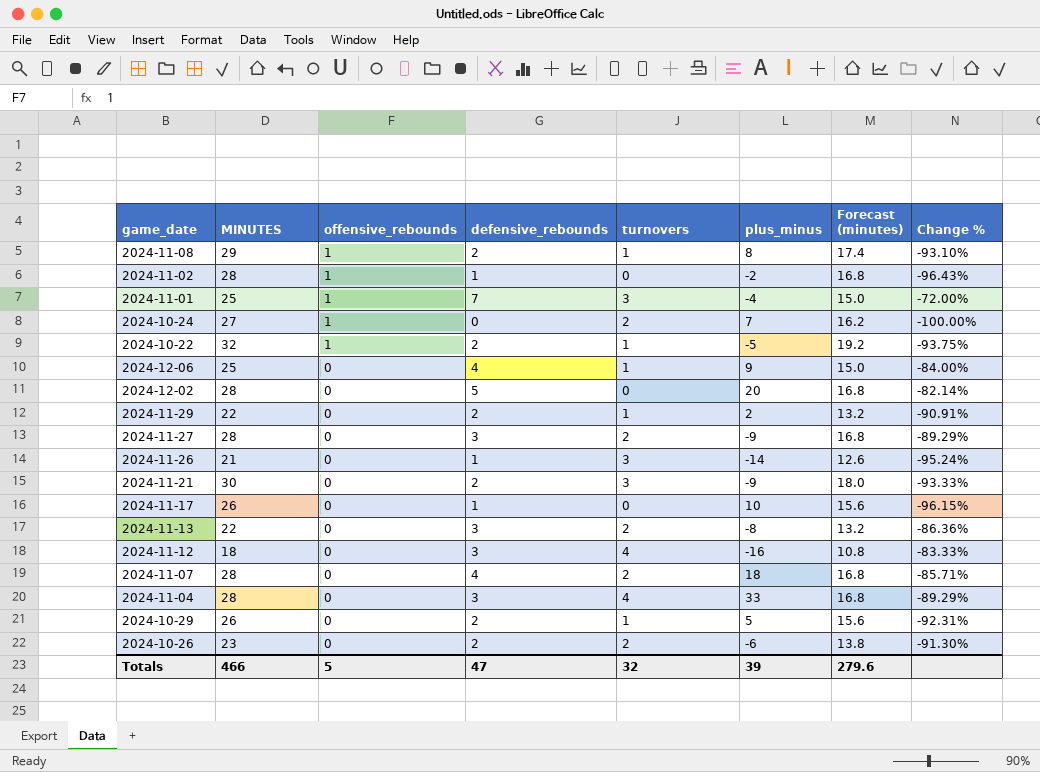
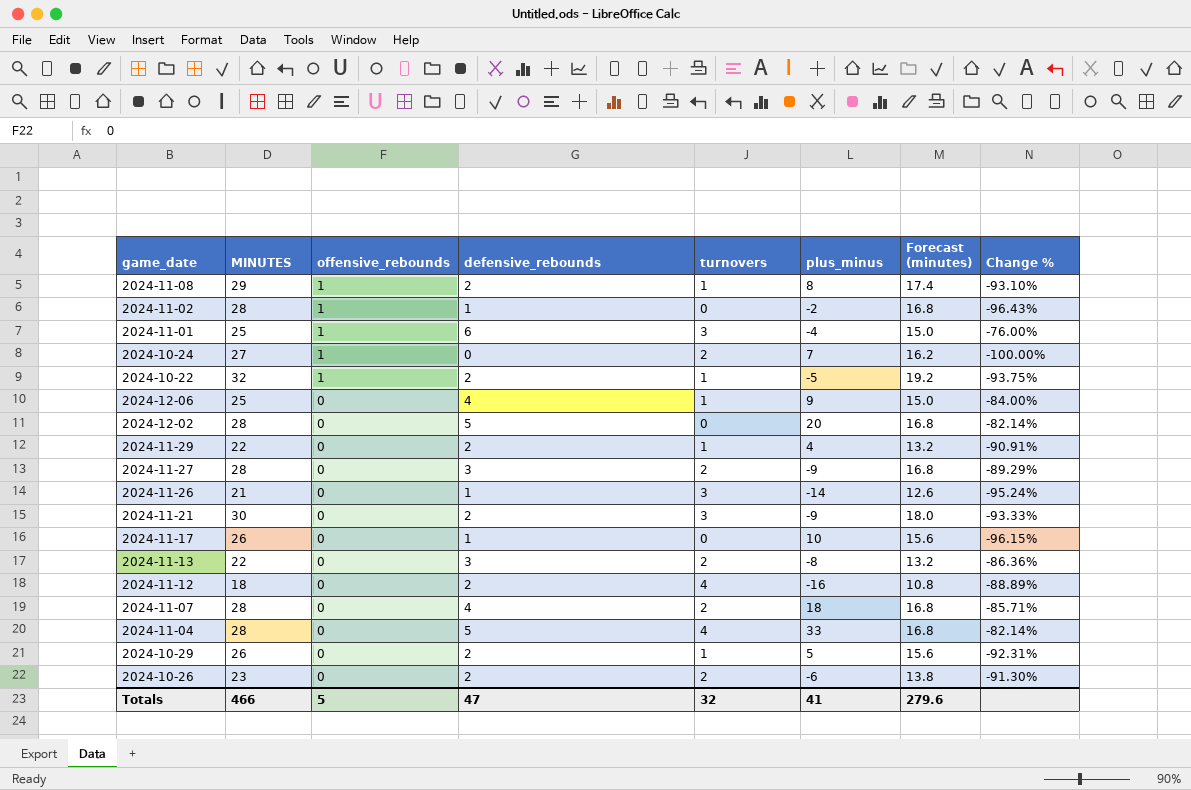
2024-11-01 | defensive_rebounds: 7 -> 6
2024-11-01 | Change %: -72.00% -> -76.00%
2024-11-29 | plus_minus: 2 -> 4
2024-11-12 | defensive_rebounds: 3 -> 2
2024-11-12 | Change %: -83.33% -> -88.89%
2024-11-04 | defensive_rebounds: 3 -> 5
2024-11-04 | Change %: -89.29% -> -82.14%
Totals | plus_minus: 39 -> 41

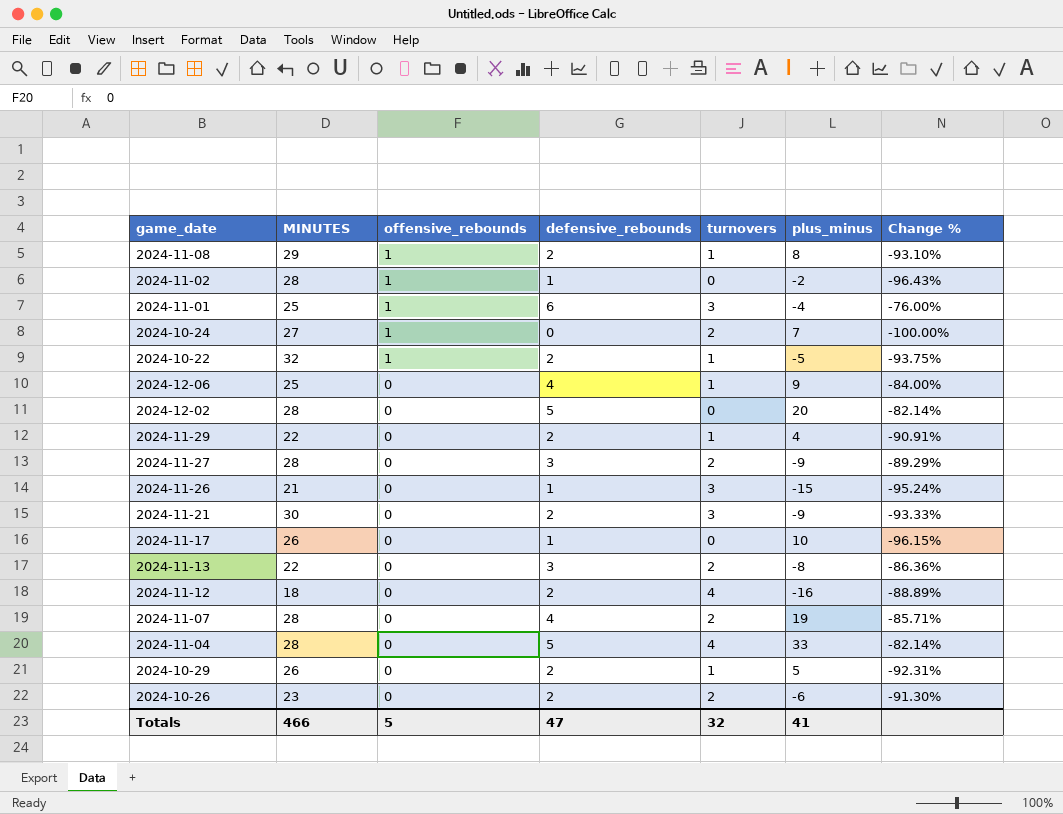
column Forecast (minutes) | formula: [MINUTES] * 0.6 -> none
2024-11-26 | plus_minus: -14 -> -15
2024-11-07 | plus_minus: 18 -> 19

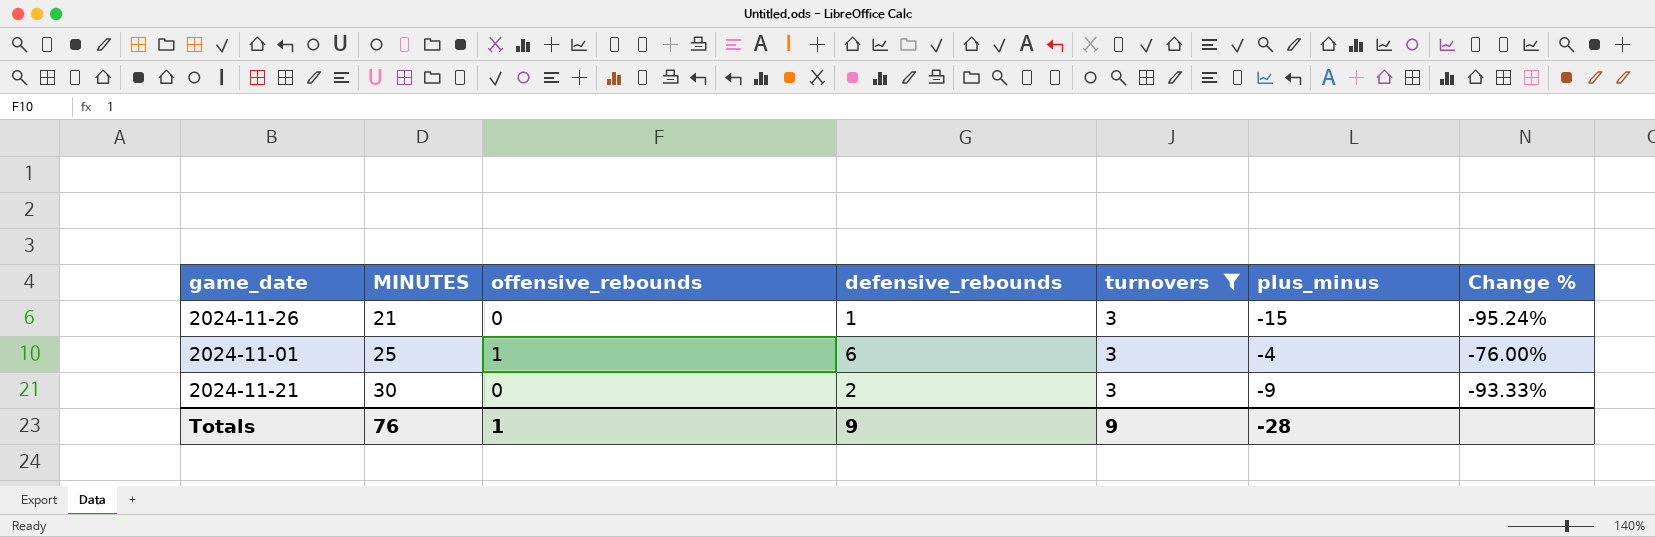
filter: none -> turnovers = 3
row order: offensive_rebounds descending -> MINUTES ascending
Totals | MINUTES: 466 -> 76
Totals | offensive_rebounds: 5 -> 1
Totals | defensive_rebounds: 47 -> 9
Totals | turnovers: 32 -> 9
Totals | plus_minus: 41 -> -28

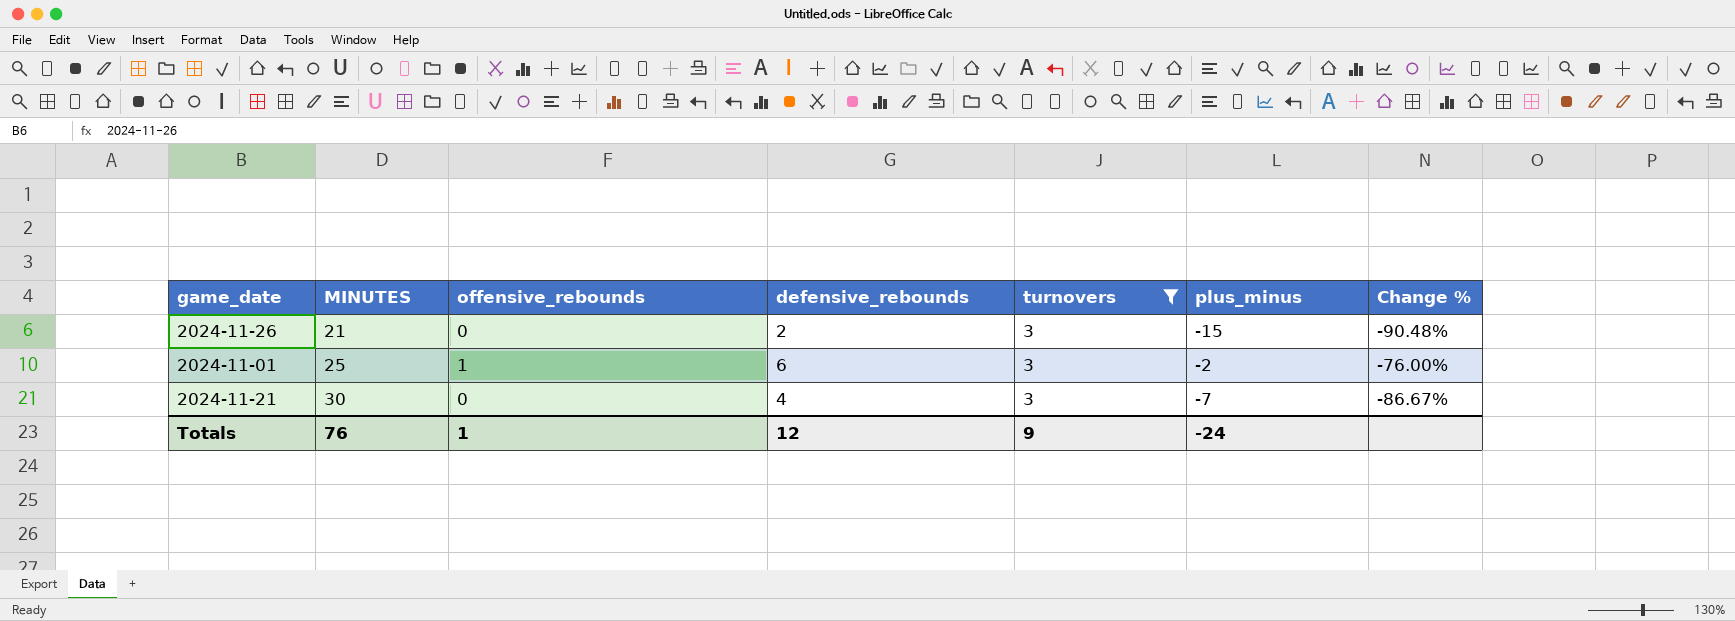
2024-11-26 | defensive_rebounds: 1 -> 2
2024-11-26 | Change %: -95.24% -> -90.48%
2024-11-01 | plus_minus: -4 -> -2
2024-11-21 | defensive_rebounds: 2 -> 4
2024-11-21 | plus_minus: -9 -> -7
2024-11-21 | Change %: -93.33% -> -86.67%
Totals | defensive_rebounds: 9 -> 12
Totals | plus_minus: -28 -> -24

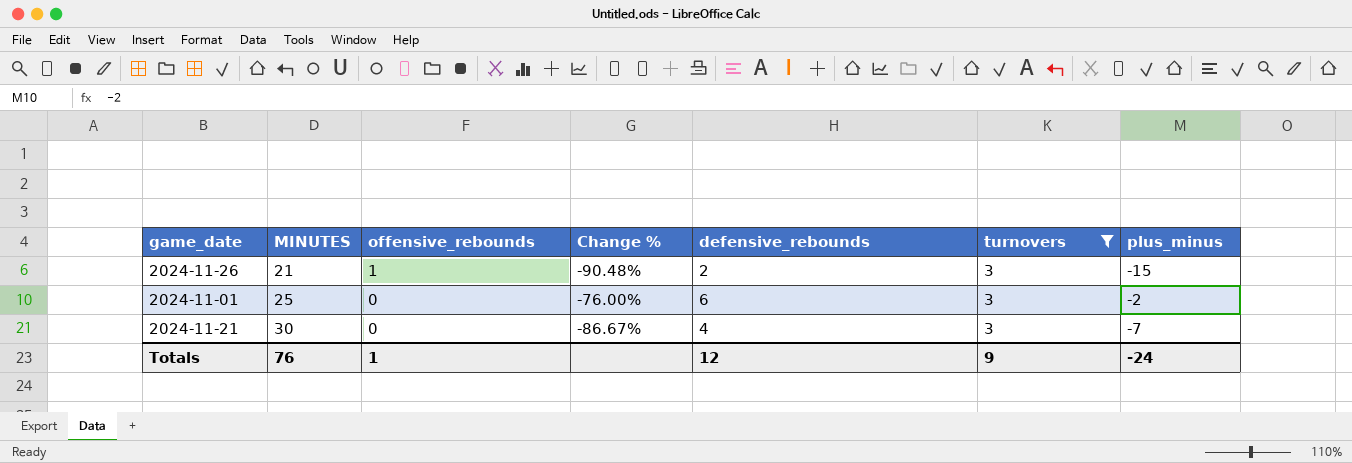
column Change % | position: 7 -> 4
2024-11-26 | offensive_rebounds: 0 -> 1
2024-11-01 | offensive_rebounds: 1 -> 0

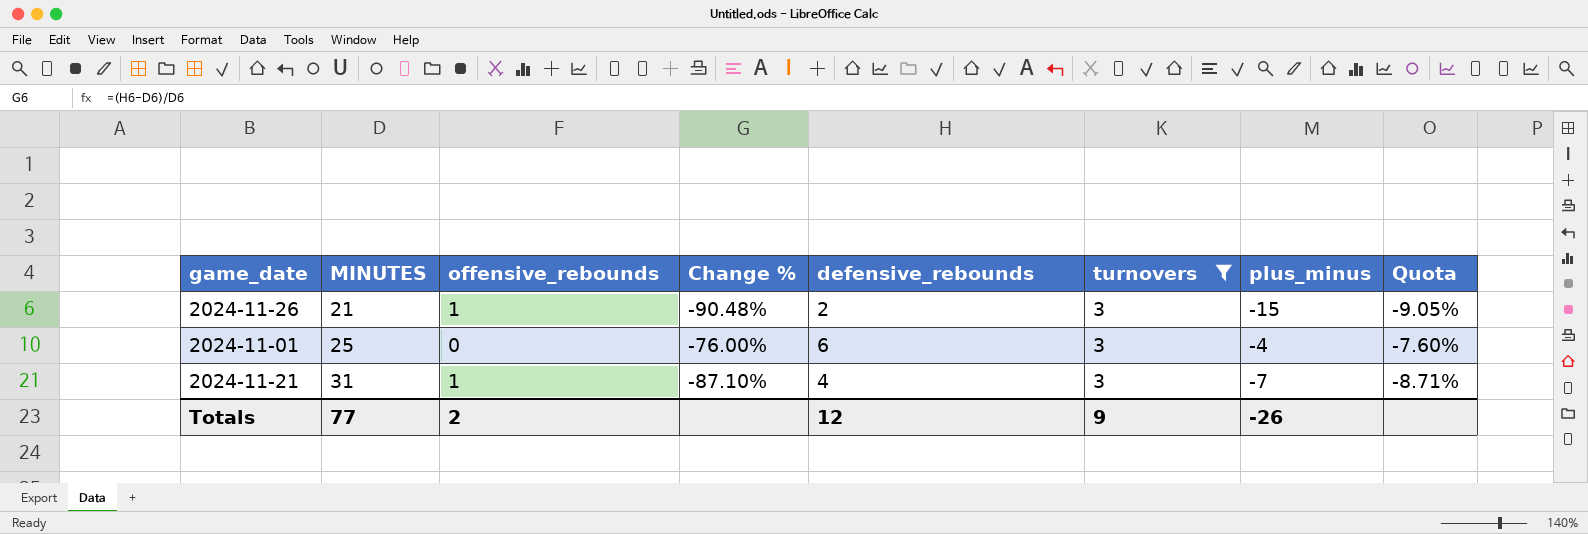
column Quota | formula: none -> [Change %] * 0.1
2024-11-01 | plus_minus: -2 -> -4
2024-11-21 | MINUTES: 30 -> 31
2024-11-21 | offensive_rebounds: 0 -> 1
2024-11-21 | Change %: -86.67% -> -87.10%
Totals | MINUTES: 76 -> 77
Totals | offensive_rebounds: 1 -> 2
Totals | plus_minus: -24 -> -26

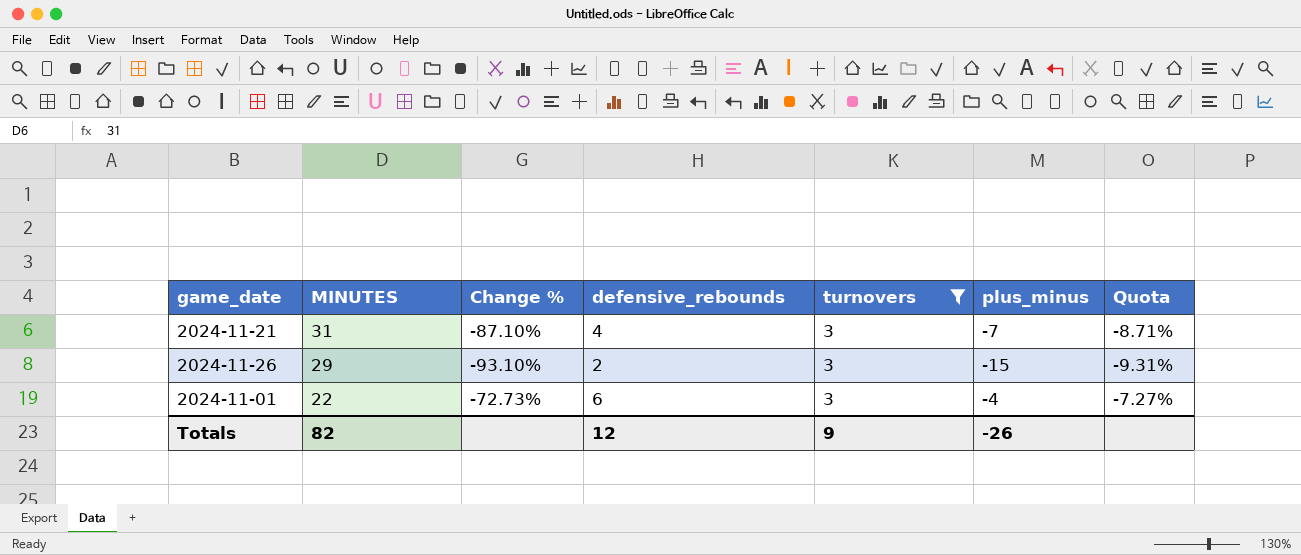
row order: MINUTES ascending -> MINUTES descending
column offensive_rebounds | position: 3 -> none
2024-11-26 | MINUTES: 21 -> 29
2024-11-26 | Change %: -90.48% -> -93.10%
2024-11-26 | Quota: -9.05% -> -9.31%
2024-11-01 | MINUTES: 25 -> 22
2024-11-01 | Change %: -76.00% -> -72.73%
2024-11-01 | Quota: -7.60% -> -7.27%
Totals | MINUTES: 77 -> 82

